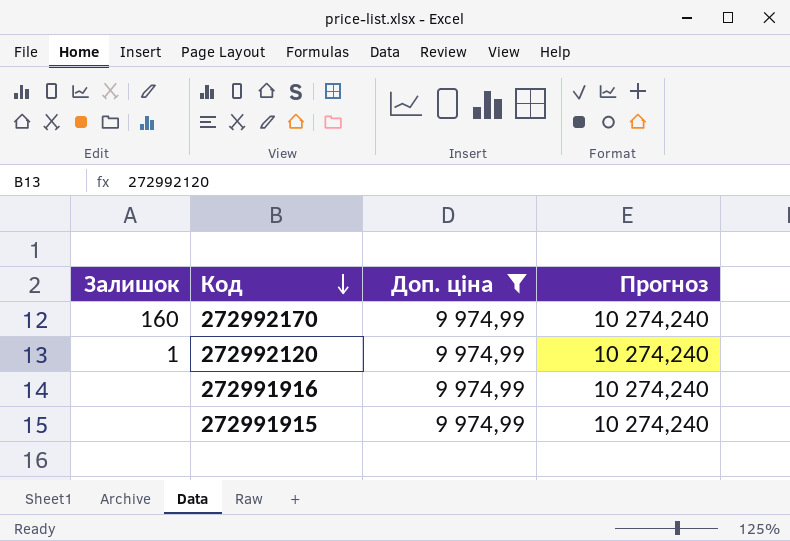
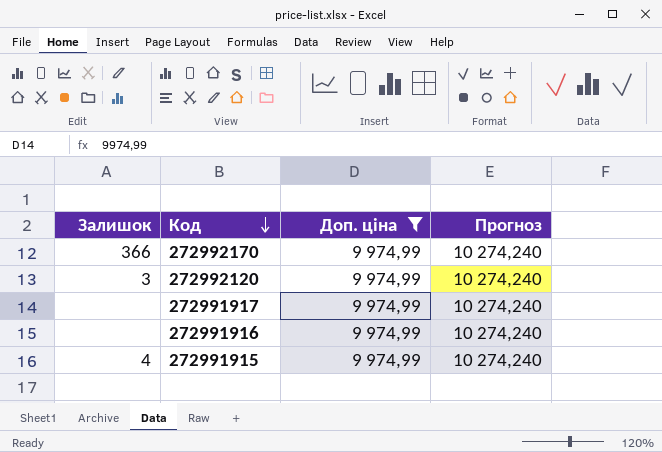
272992170 | Залишок: 160 -> 366
272992120 | Залишок: 1 -> 3
row 272991917: none -> none | 9 974,99 | 10 274,240
272991915 | Залишок: none -> 4

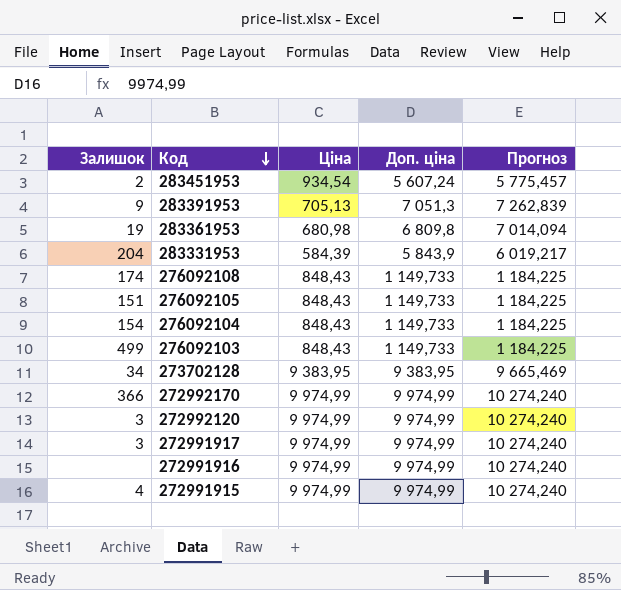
filter: Доп. ціна = 9 974,99 -> none
column Ціна | position: none -> 3
272991917 | Залишок: none -> 3

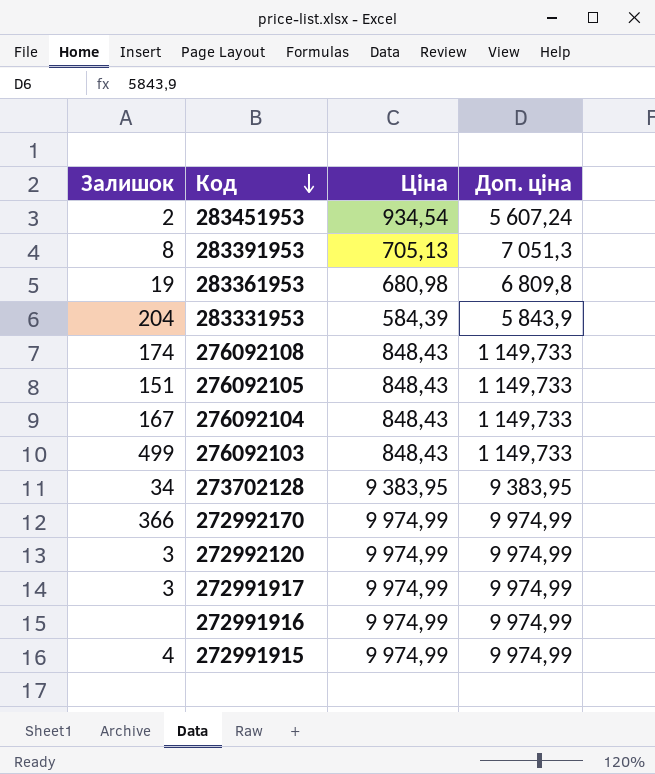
column Прогноз | formula: [Доп. ціна] * 1,03 -> none
283391953 | Залишок: 9 -> 8
276092104 | Залишок: 154 -> 167

